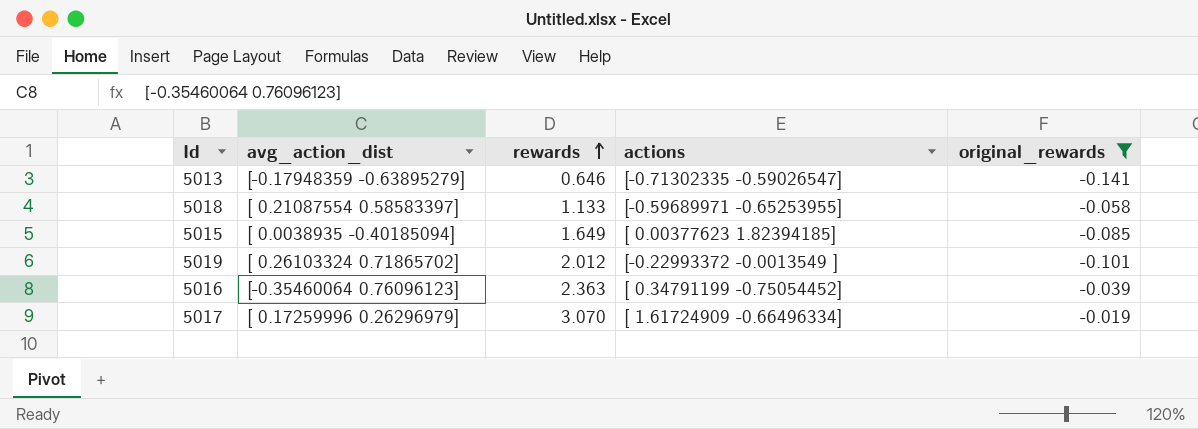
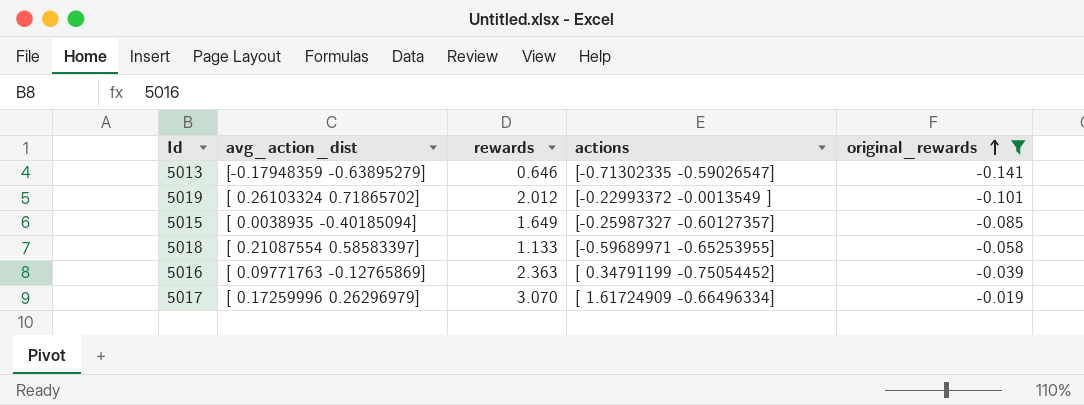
row order: rewards ascending -> original_rewards ascending
5015 | actions: [ 0.00377623 1.82394185] -> [-0.25987327 -0.60127357]
5016 | avg_action_dist: [-0.35460064 0.76096123] -> [ 0.09771763 -0.12765869]

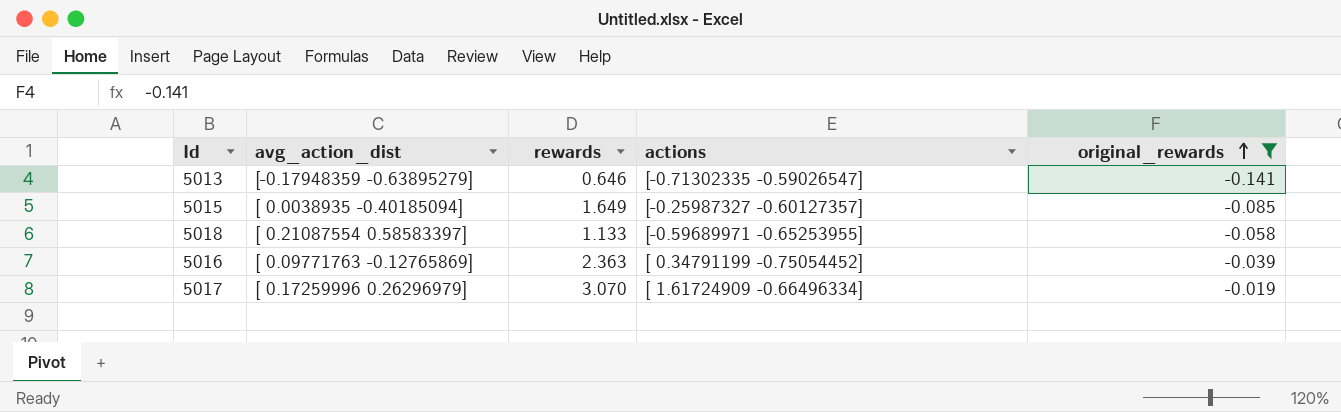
row 5019: [ 0.26103324 0.71865702] | 2.012 | [-0.22993372 -0.0013549 ] | -0.101 -> none

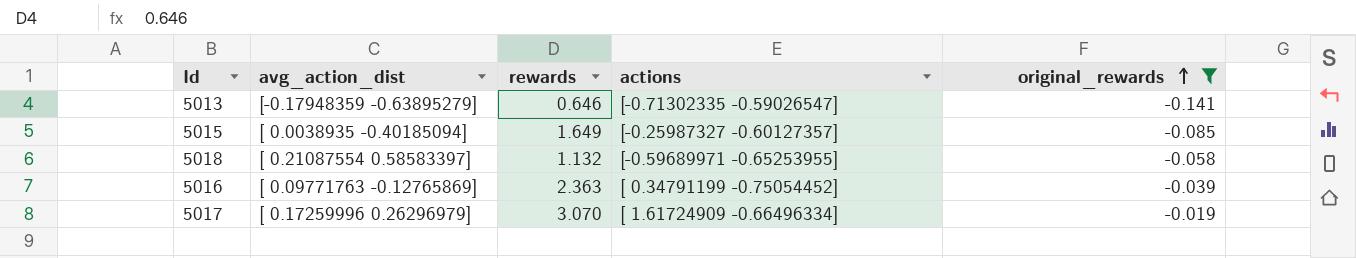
5018 | rewards: 1.133 -> 1.132

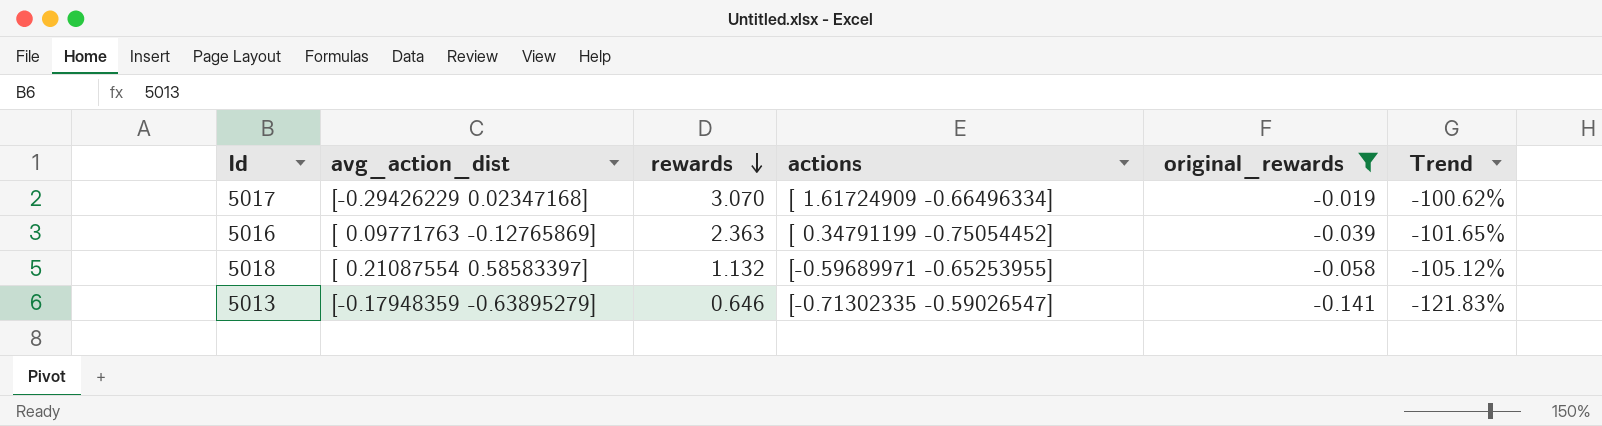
row order: original_rewards ascending -> rewards descending
column Trend | formula: none -> ([original_rewards] - [rewards]) / [rewards]
row 5015: [ 0.0038935 -0.40185094] | 1.649 | [-0.25987327 -0.60127357] | -0.085 -> none
5017 | avg_action_dist: [ 0.17259996 0.26296979] -> [-0.29426229 0.02347168]

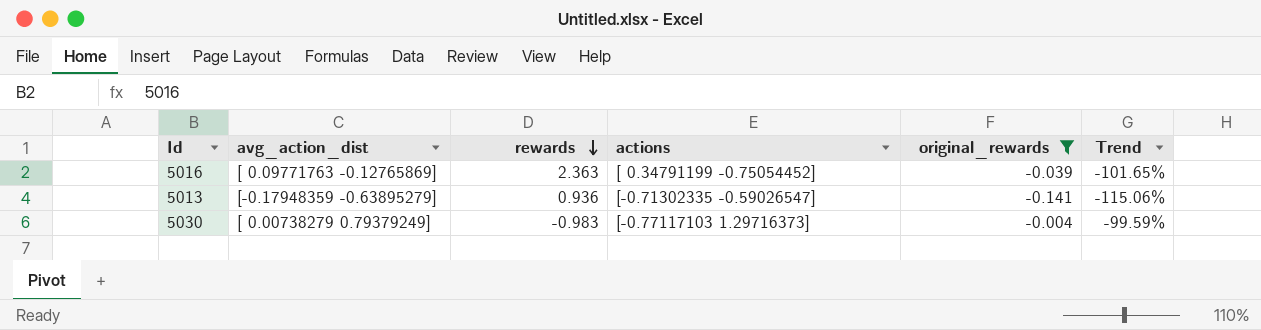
row 5017: [-0.29426229 0.02347168] | 3.070 | [ 1.61724909 -0.66496334] | -0.019 | -100.62% -> none
row 5018: [ 0.21087554 0.58583397] | 1.132 | [-0.59689971 -0.65253955] | -0.058 | -105.12% -> none
5013 | rewards: 0.646 -> 0.936
5013 | Trend: -121.83% -> -115.06%
row 5030: none -> [ 0.00738279 0.79379249] | -0.983 | [-0.77117103 1.29716373] | -0.004 | -99.59%

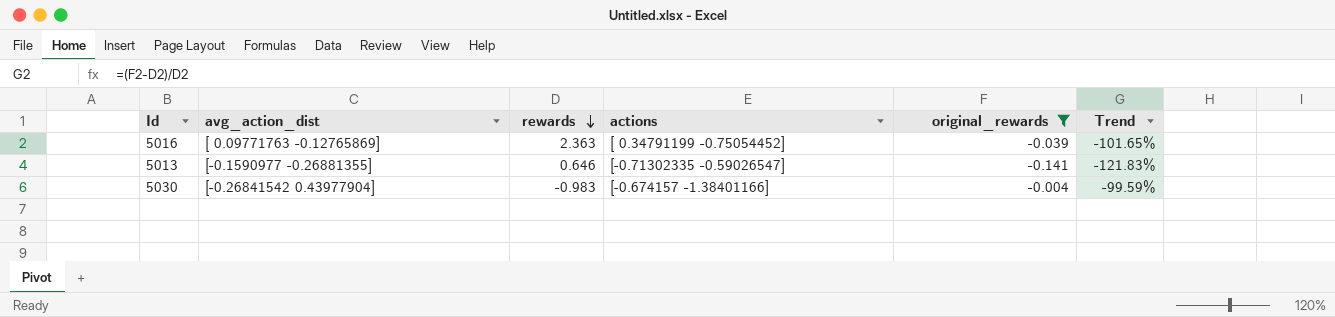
5013 | avg_action_dist: [-0.17948359 -0.63895279] -> [-0.1590977 -0.26881355]
5013 | rewards: 0.936 -> 0.646
5013 | Trend: -115.06% -> -121.83%
5030 | avg_action_dist: [ 0.00738279 0.79379249] -> [-0.26841542 0.43977904]
5030 | actions: [-0.77117103 1.29716373] -> [-0.674157 -1.38401166]

